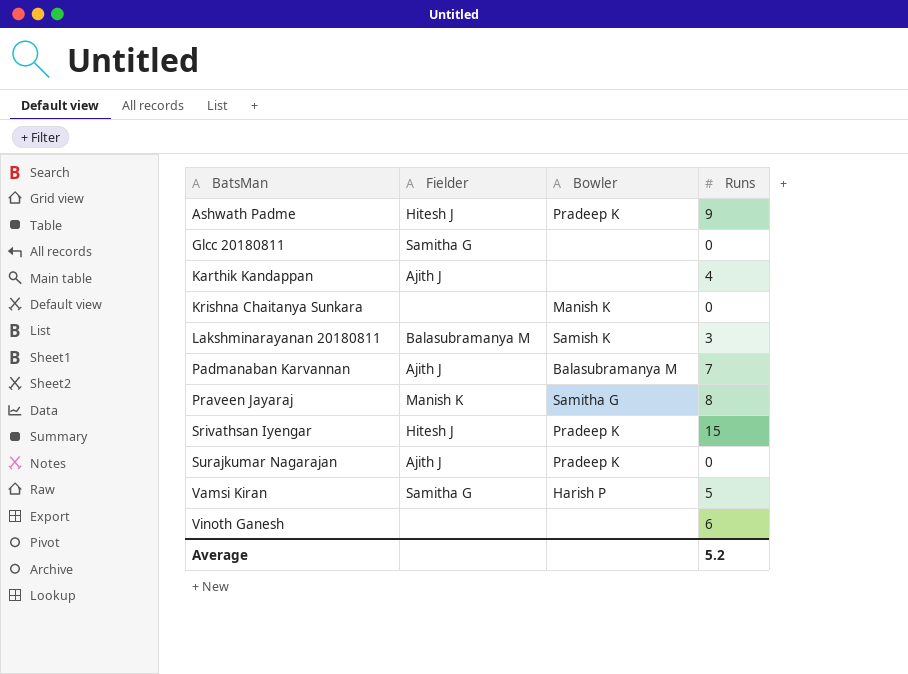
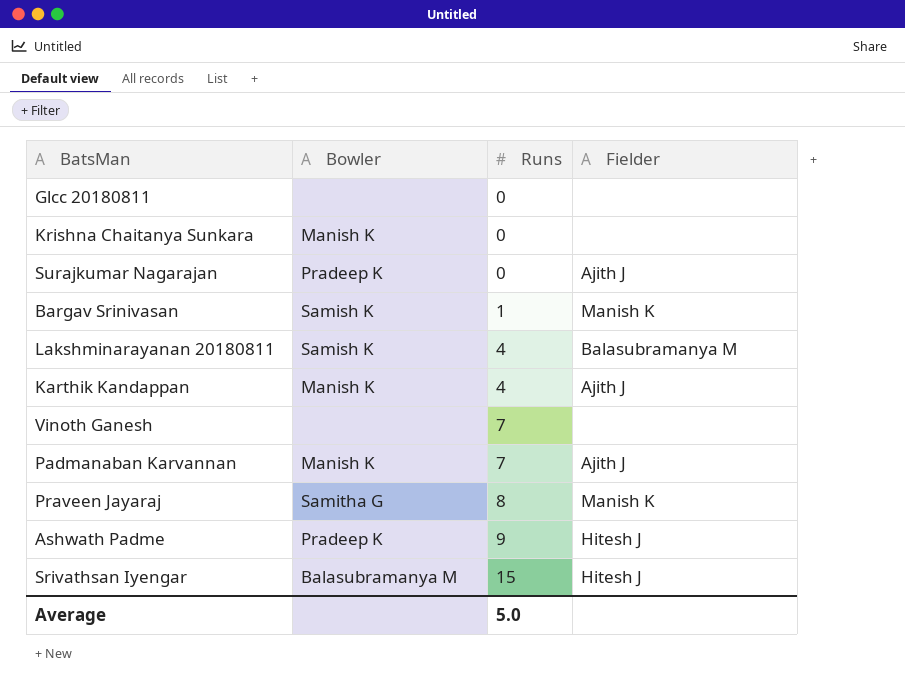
row order: BatsMan ascending -> Runs ascending
column Fielder | position: 2 -> 4
row Vamsi Kiran: Samitha G | Harish P | 5 -> none
Glcc 20180811 | Fielder: Samitha G -> none
row Bargav Srinivasan: none -> Samish K | 1 | Manish K
Lakshminarayanan 20180811 | Runs: 3 -> 4
Karthik Kandappan | Bowler: none -> Manish K
Vinoth Ganesh | Runs: 6 -> 7
Padmanaban Karvannan | Bowler: Balasubramanya M -> Manish K
Srivathsan Iyengar | Bowler: Pradeep K -> Balasubramanya M
Average | Runs: 5.2 -> 5.0

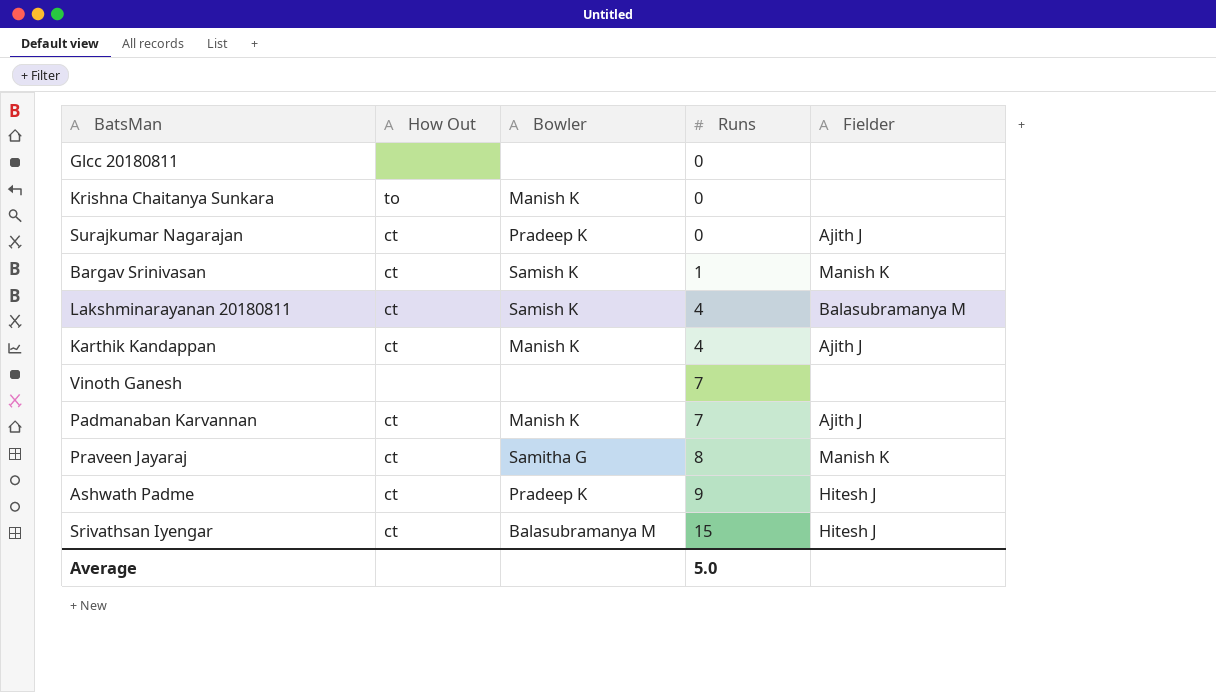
column How Out | position: none -> 2

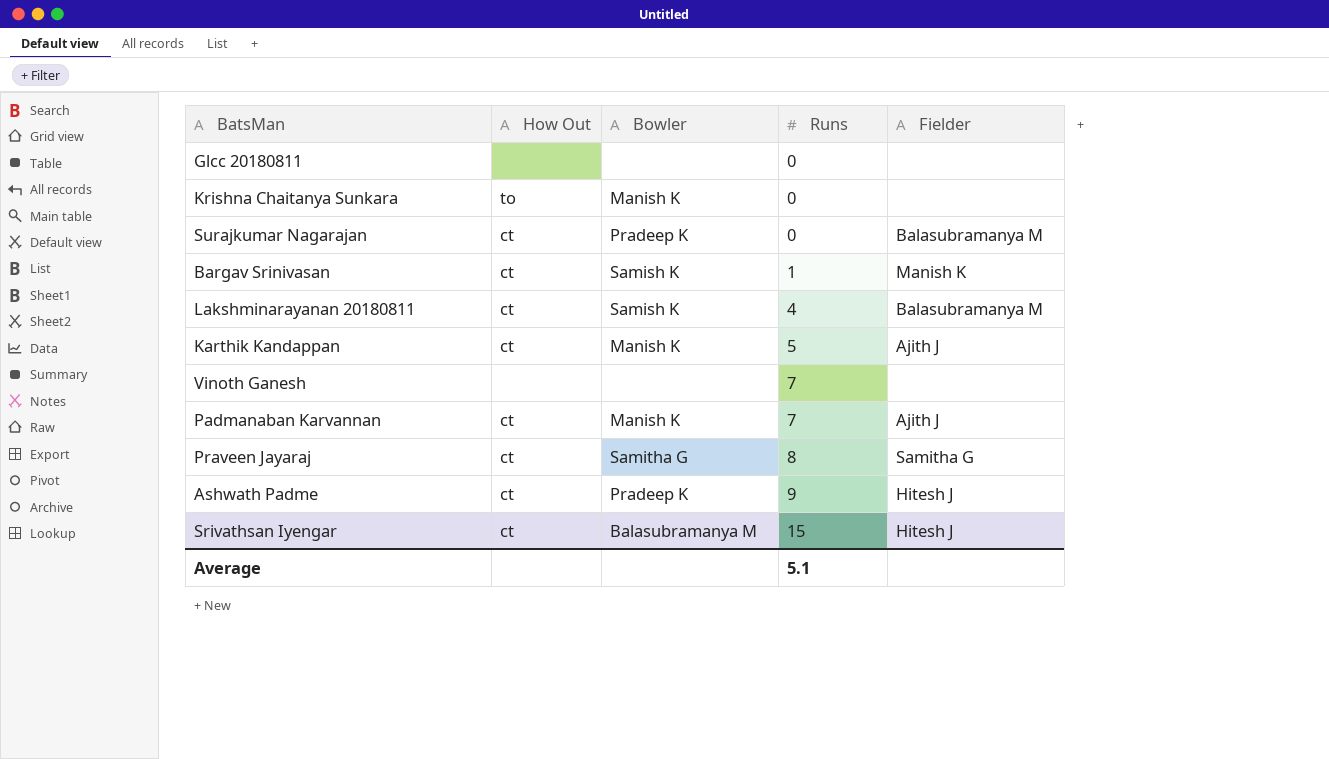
Surajkumar Nagarajan | Fielder: Ajith J -> Balasubramanya M
Karthik Kandappan | Runs: 4 -> 5
Praveen Jayaraj | Fielder: Manish K -> Samitha G
Average | Runs: 5.0 -> 5.1

